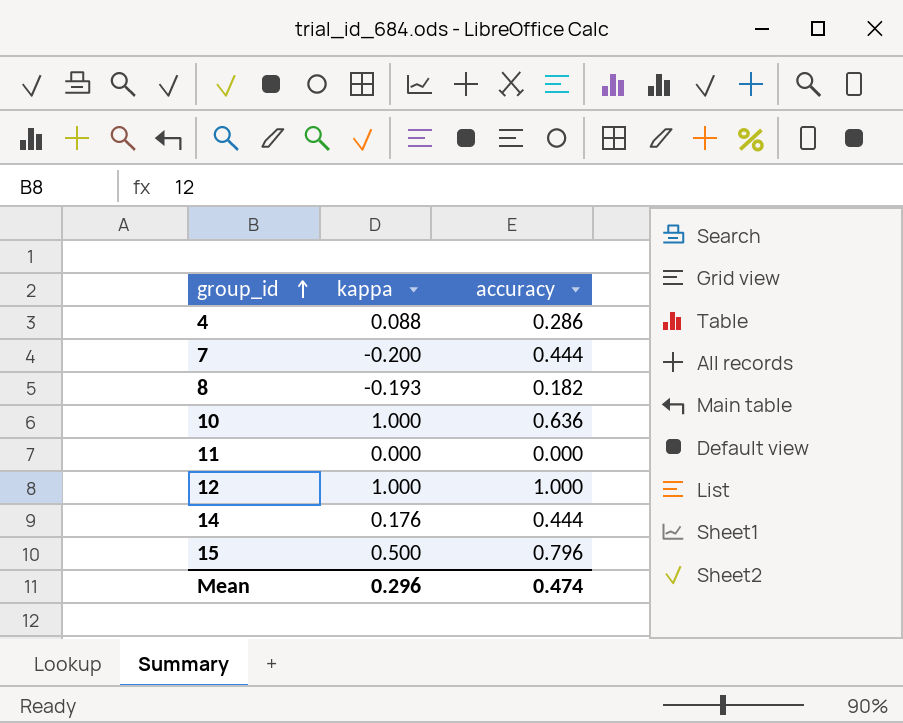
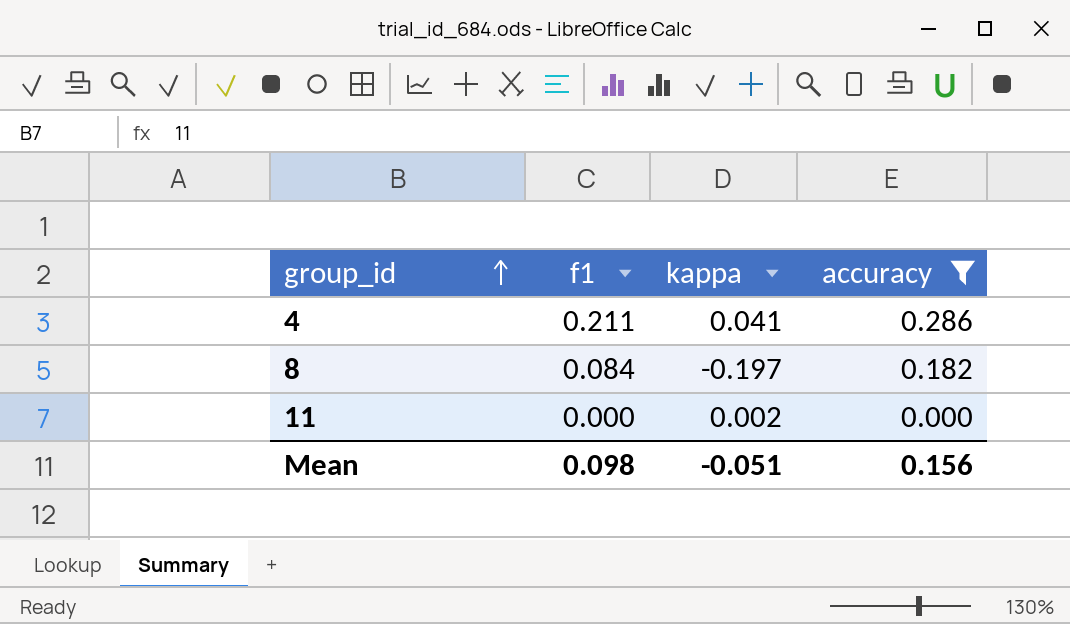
filter: none -> accuracy <= 0.286
column f1 | position: none -> 2
4 | kappa: 0.088 -> 0.041
8 | kappa: -0.193 -> -0.197
11 | kappa: 0.000 -> 0.002
Mean | kappa: 0.296 -> -0.051
Mean | accuracy: 0.474 -> 0.156

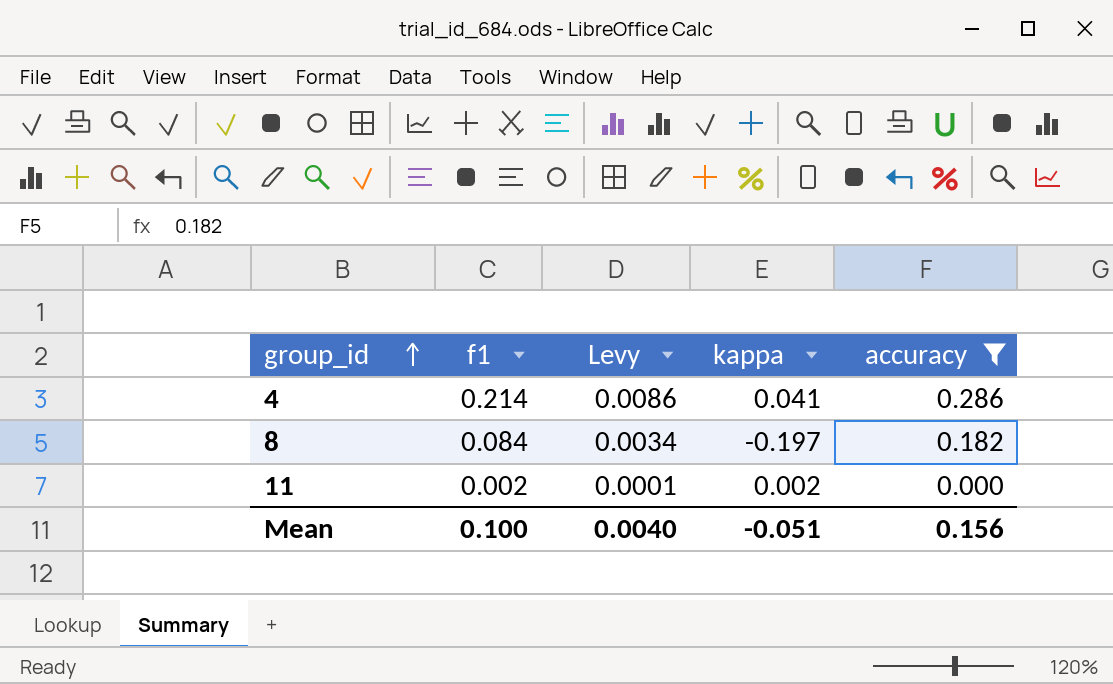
column Levy | formula: none -> [f1] * 0.04
4 | f1: 0.211 -> 0.214
11 | f1: 0.000 -> 0.002
Mean | f1: 0.098 -> 0.100

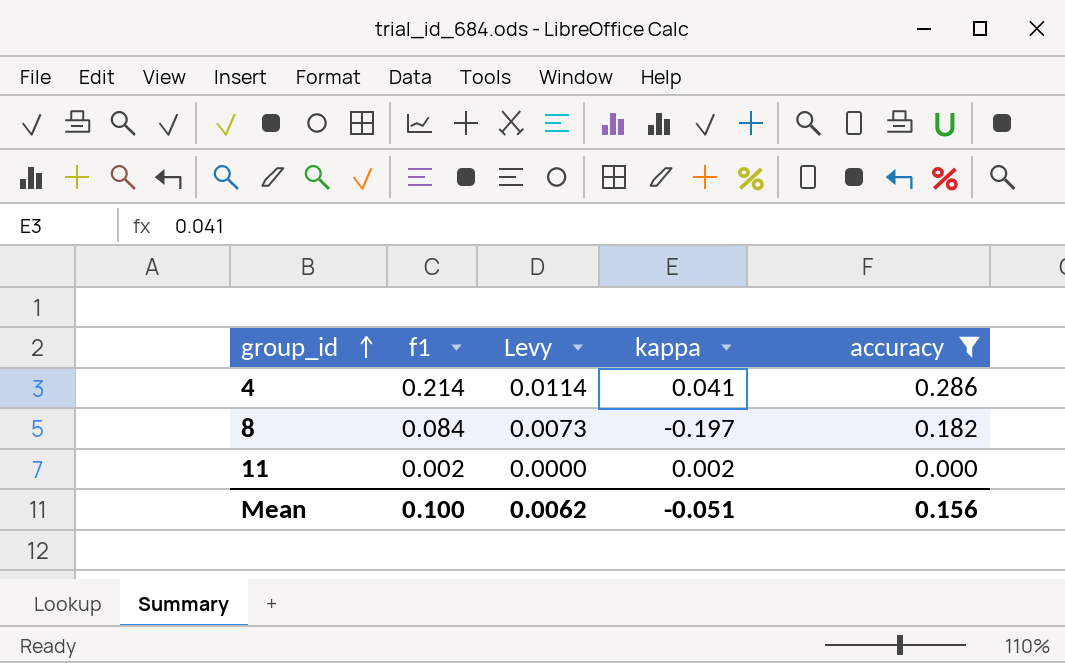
column Levy | formula: [f1] * 0.04 -> [accuracy] * 0.04
Mean | Levy: 0.0040 -> 0.0062

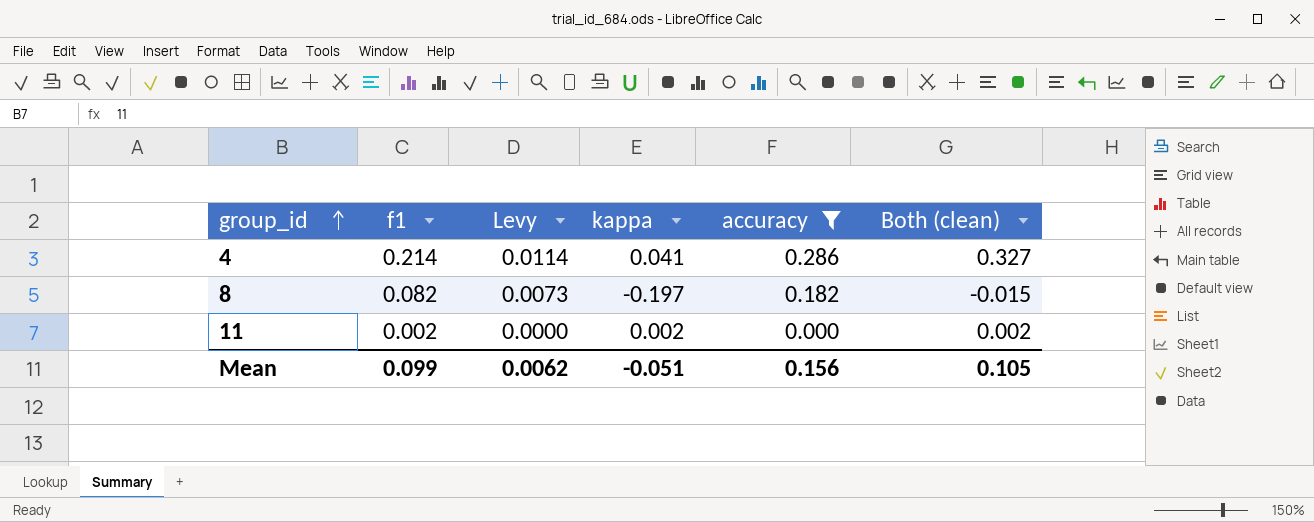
column Both (clean) | formula: none -> [kappa] + [accuracy]
8 | f1: 0.084 -> 0.082
Mean | f1: 0.100 -> 0.099

